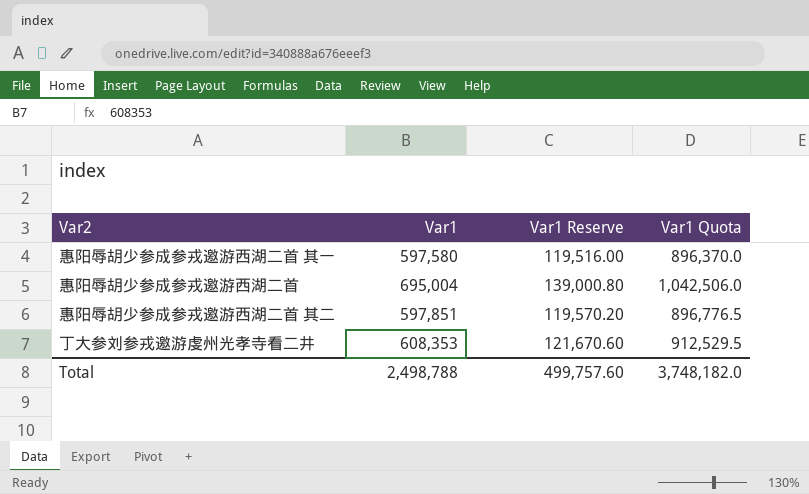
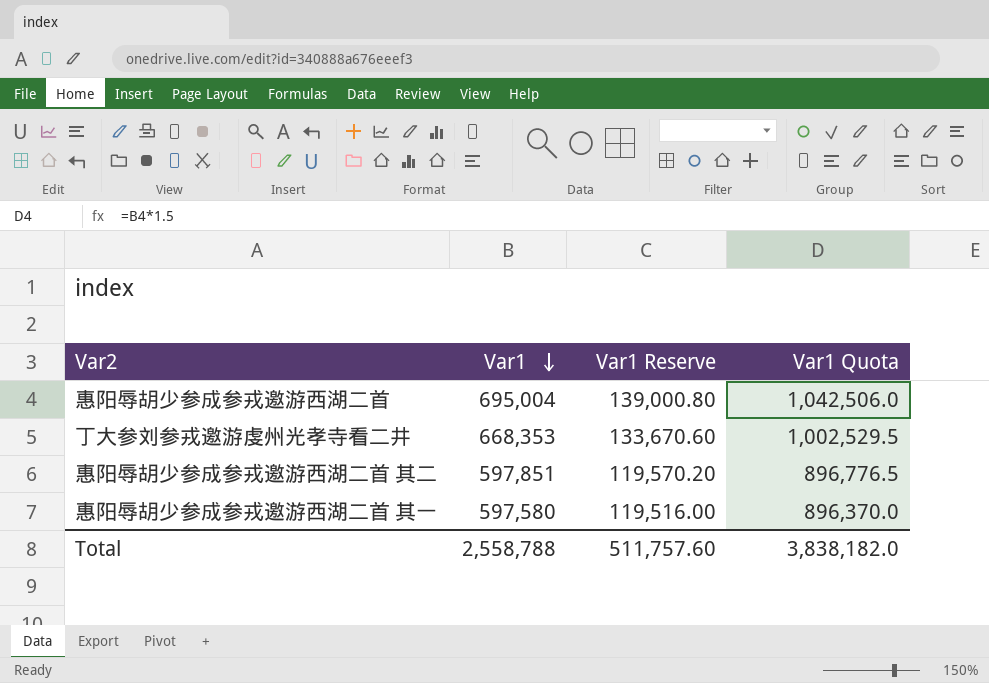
row order: none -> Var1 descending
丁大参刘参戎邀游虔州光孝寺看二井 | Var1: 608,353 -> 668,353
丁大参刘参戎邀游虔州光孝寺看二井 | Var1 Reserve: 121,670.60 -> 133,670.60
丁大参刘参戎邀游虔州光孝寺看二井 | Var1 Quota: 912,529.5 -> 1,002,529.5
Total | Var1: 2,498,788 -> 2,558,788
Total | Var1 Reserve: 499,757.60 -> 511,757.60
Total | Var1 Quota: 3,748,182.0 -> 3,838,182.0

